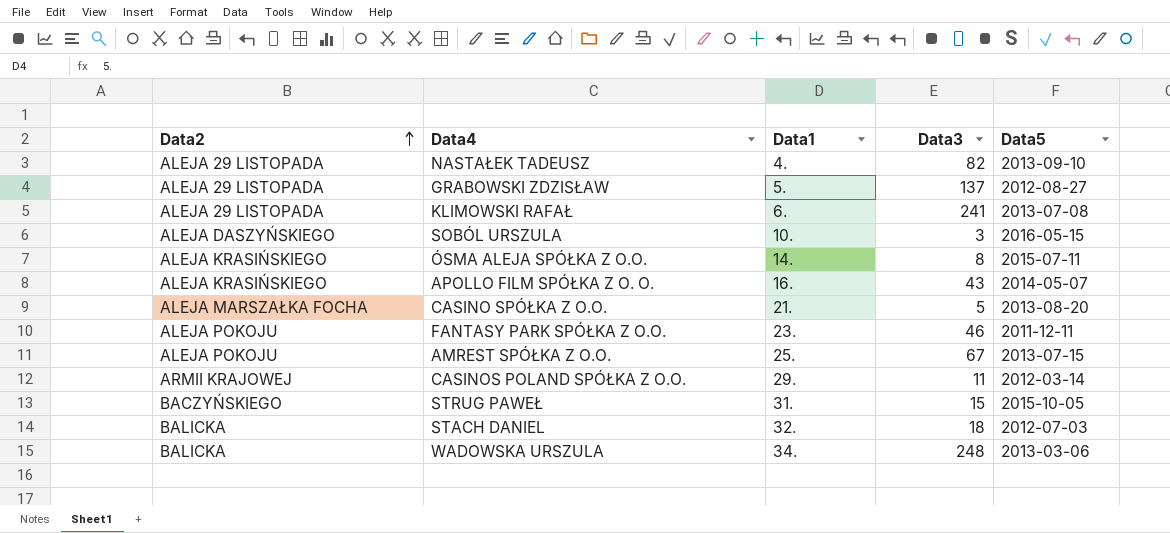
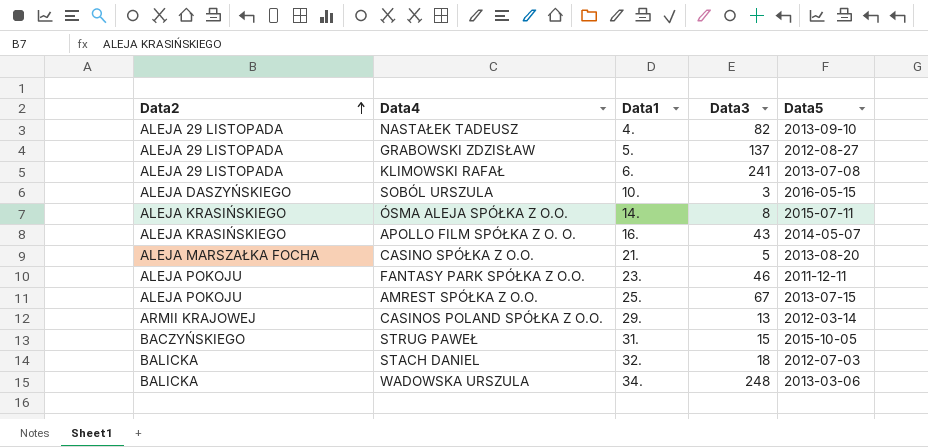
CASINOS POLAND SPÓŁKA Z O.O. | Data3: 11 -> 13

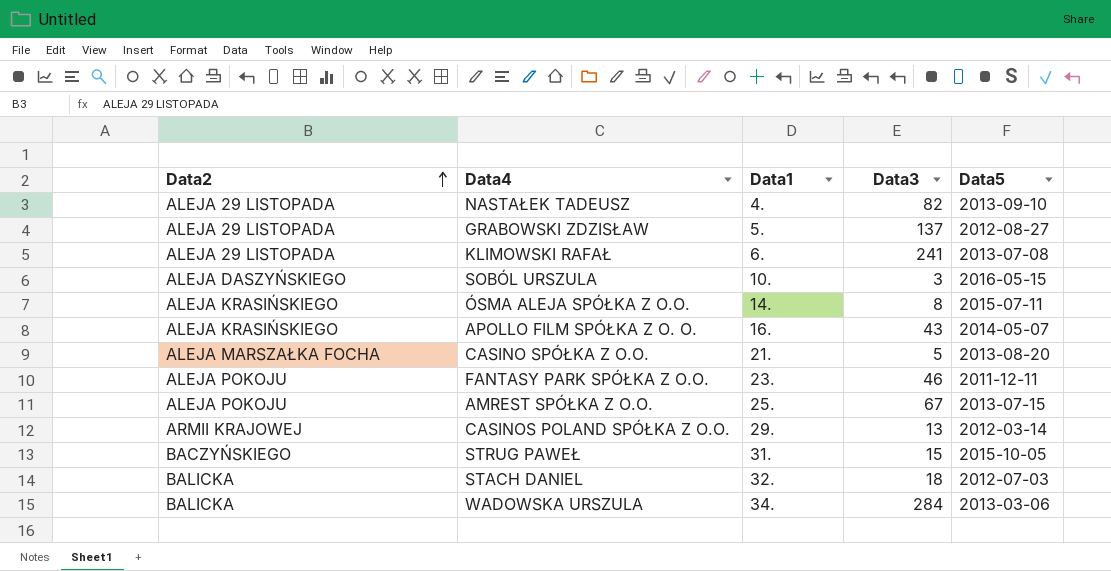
WADOWSKA URSZULA | Data3: 248 -> 284

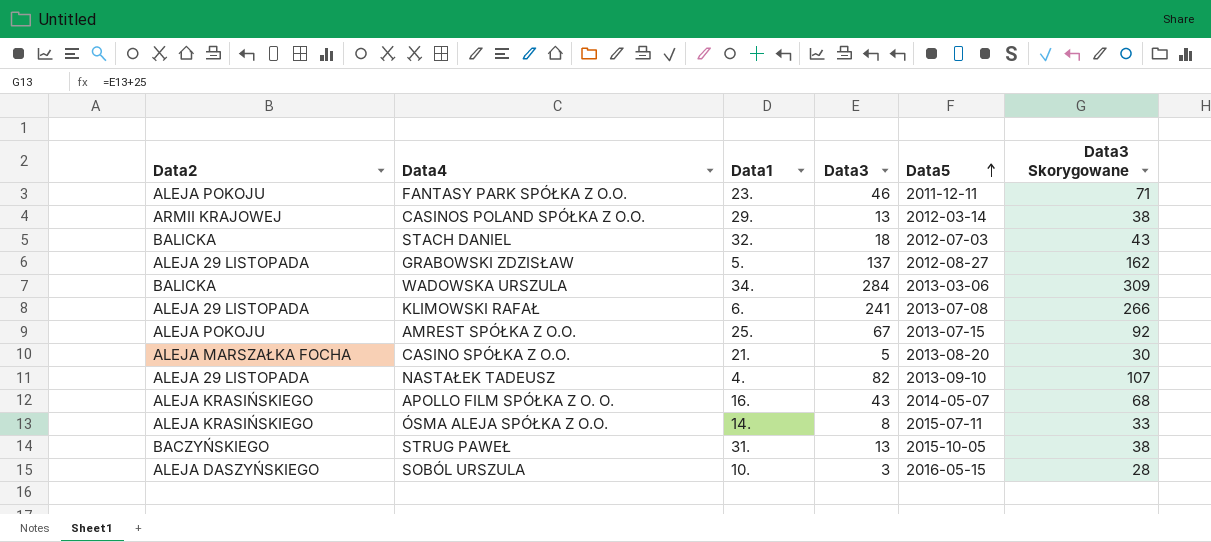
row order: Data2 ascending -> Data5 ascending
column Data3 Skorygowane | formula: none -> [Data3] + 25
STRUG PAWEŁ | Data3: 15 -> 13

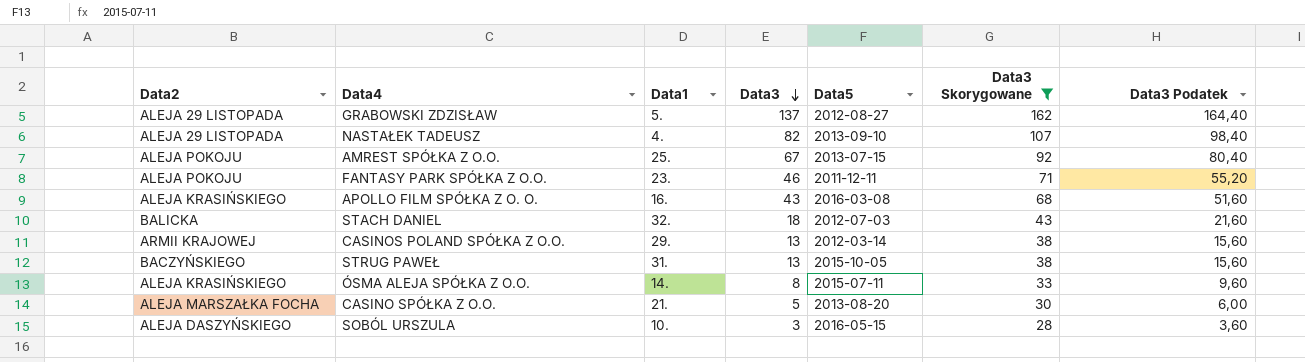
filter: none -> Data3 Skorygowane <= 162
row order: Data5 ascending -> Data3 descending
column Data3 Podatek | formula: none -> [Data3] * 1,2
APOLLO FILM SPÓŁKA Z O. O. | Data5: 2014-05-07 -> 2016-03-08

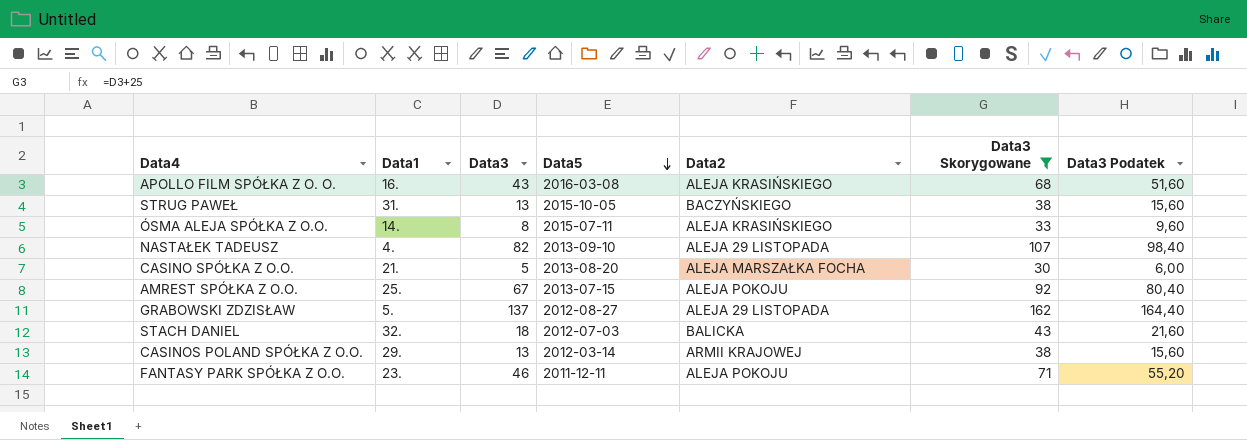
row order: Data3 descending -> Data5 descending
column Data2 | position: 1 -> 5
row SOBÓL URSZULA: ALEJA DASZYŃSKIEGO | 10. | 3 | 2016-05-15 | 28 | 3,60 -> none

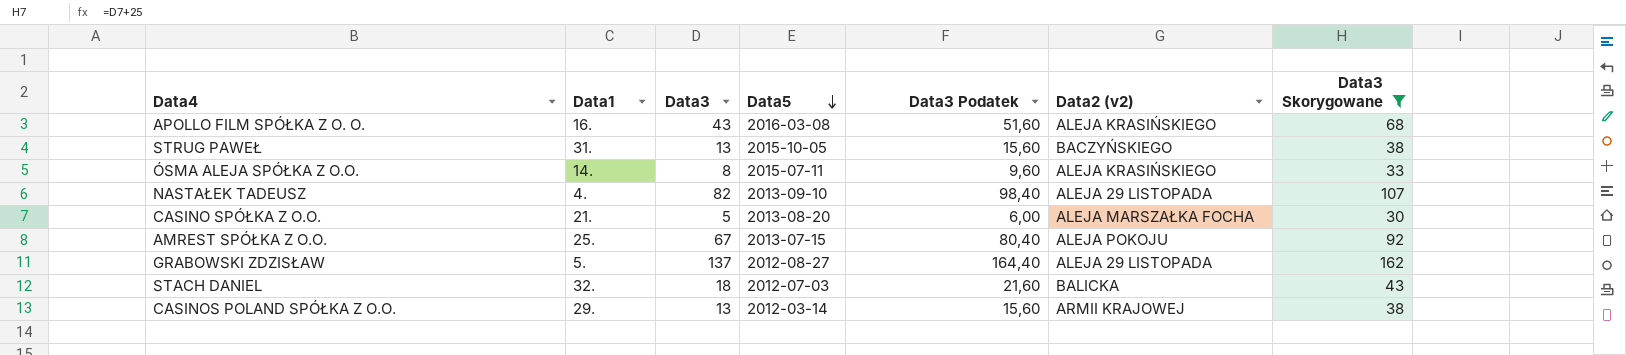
column Data3 Podatek | position: 7 -> 5
column name: Data2 -> Data2 (v2)
row FANTASY PARK SPÓŁKA Z O.O.: 23. | 46 | 2011-12-11 | ALEJA POKOJU | 71 | 55,20 -> none

